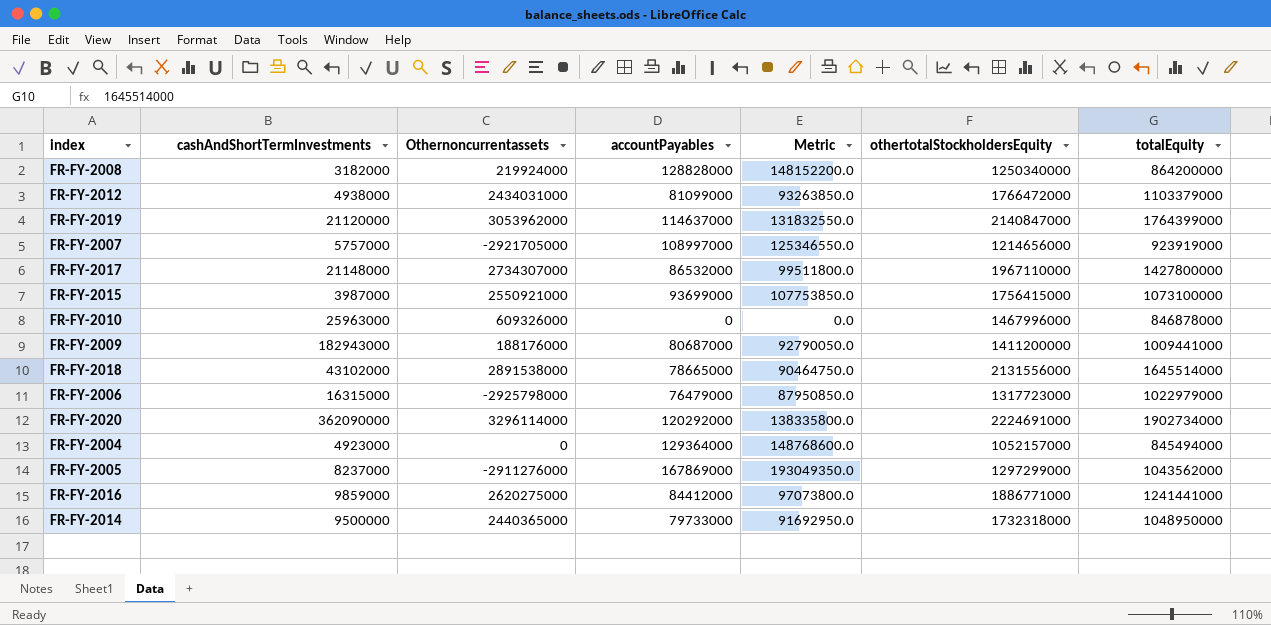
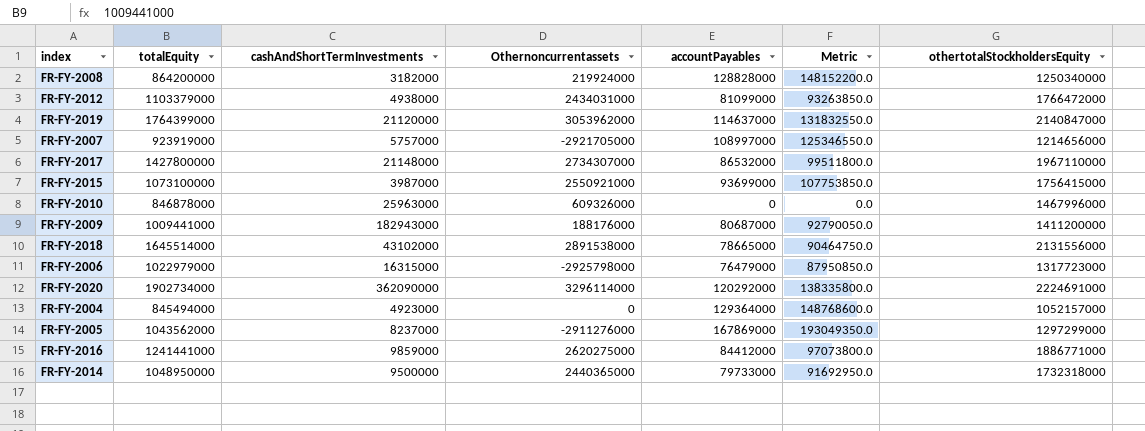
column totalEquity | position: 7 -> 2

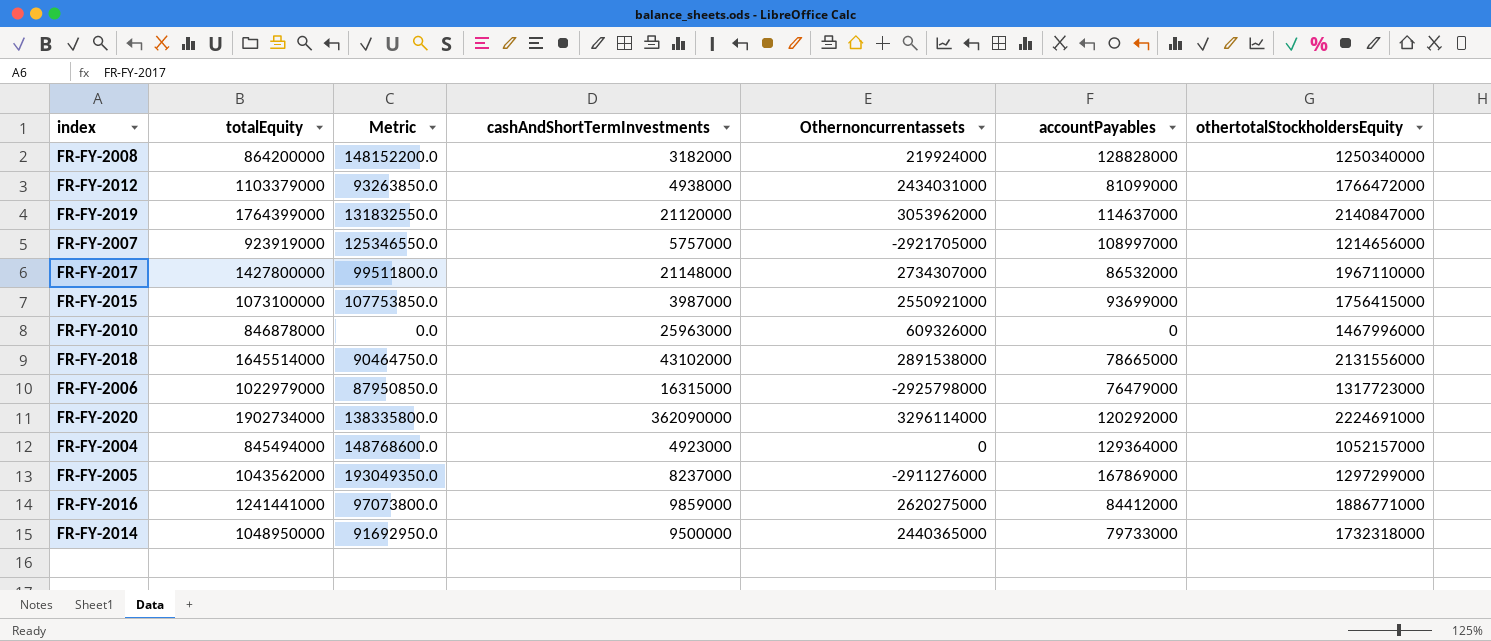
column Metric | position: 6 -> 3
row FR-FY-2009: 1009441000 | 182943000 | 188176000 | 80687000 | 92790050.0 | 1411200000 -> none

